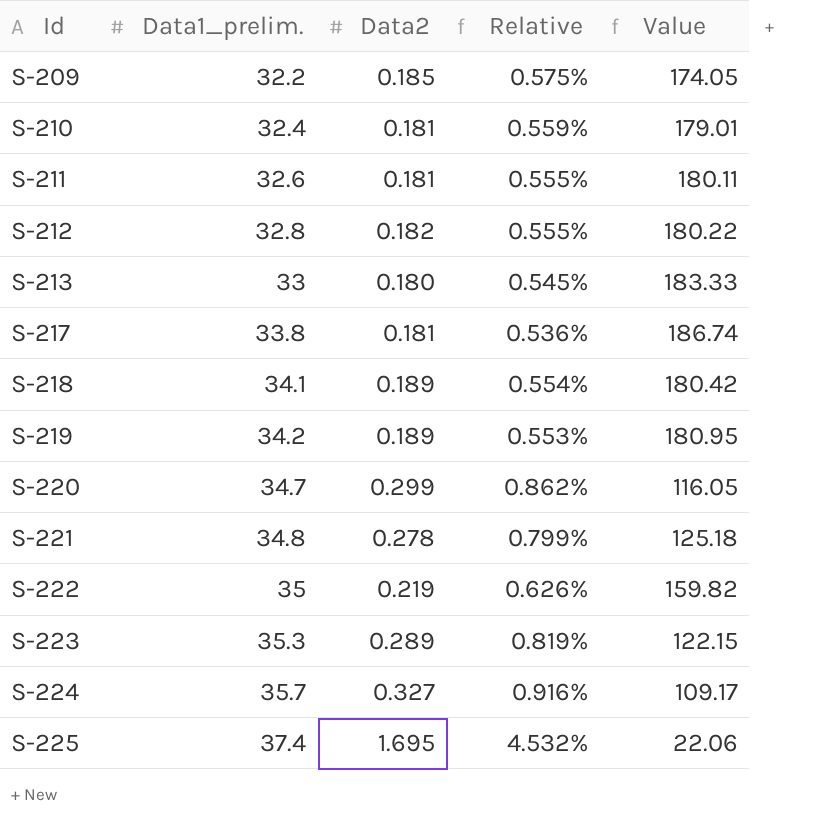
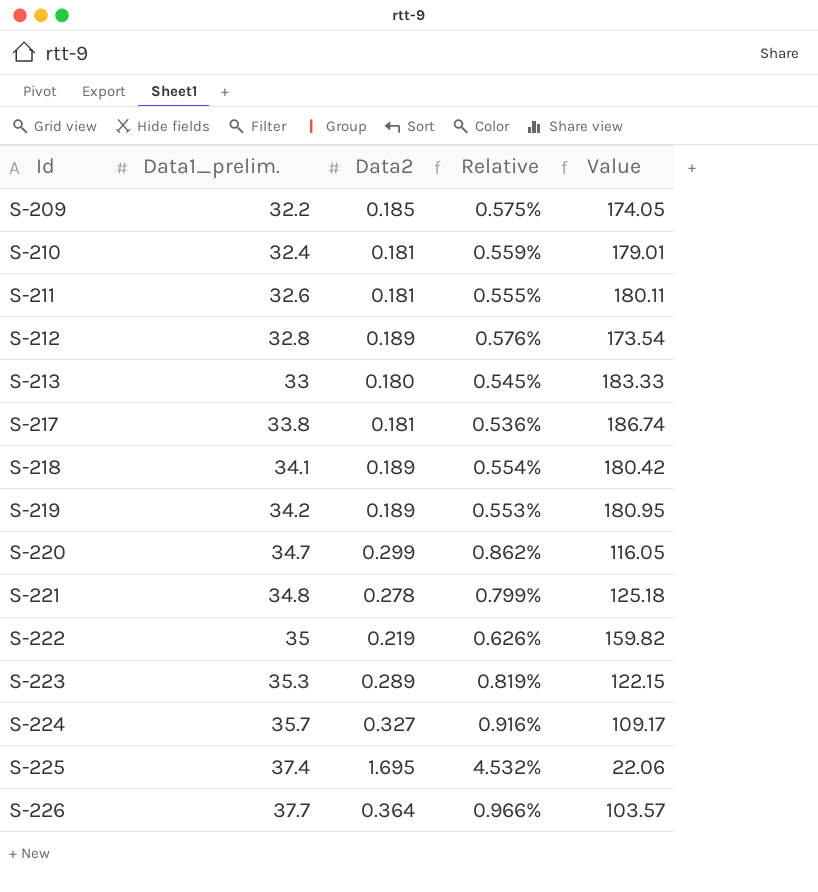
S-212 | Data2: 0.182 -> 0.189
S-212 | Relative: 0.555% -> 0.576%
S-212 | Value: 180.22 -> 173.54
row S-226: none -> 37.7 | 0.364 | 0.966% | 103.57

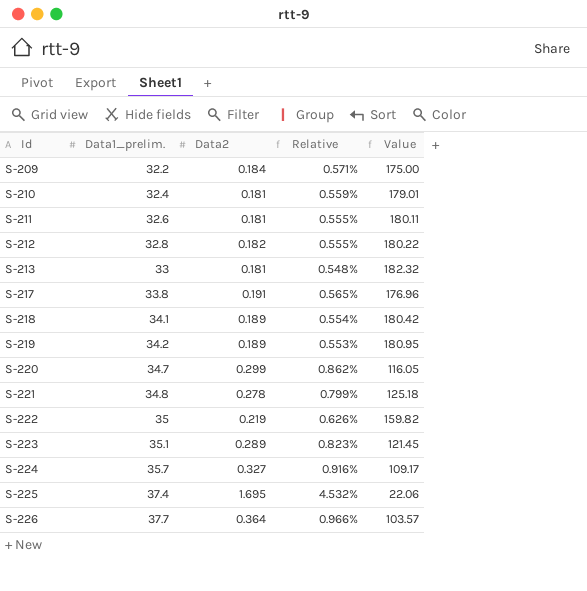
S-209 | Data2: 0.185 -> 0.184
S-209 | Relative: 0.575% -> 0.571%
S-209 | Value: 174.05 -> 175.00
S-212 | Data2: 0.189 -> 0.182
S-212 | Relative: 0.576% -> 0.555%
S-212 | Value: 173.54 -> 180.22
S-213 | Data2: 0.180 -> 0.181
S-213 | Relative: 0.545% -> 0.548%
S-213 | Value: 183.33 -> 182.32
S-217 | Data2: 0.181 -> 0.191
S-217 | Relative: 0.536% -> 0.565%
S-217 | Value: 186.74 -> 176.96
S-223 | Data1_prelim.: 35.3 -> 35.1
S-223 | Relative: 0.819% -> 0.823%
S-223 | Value: 122.15 -> 121.45

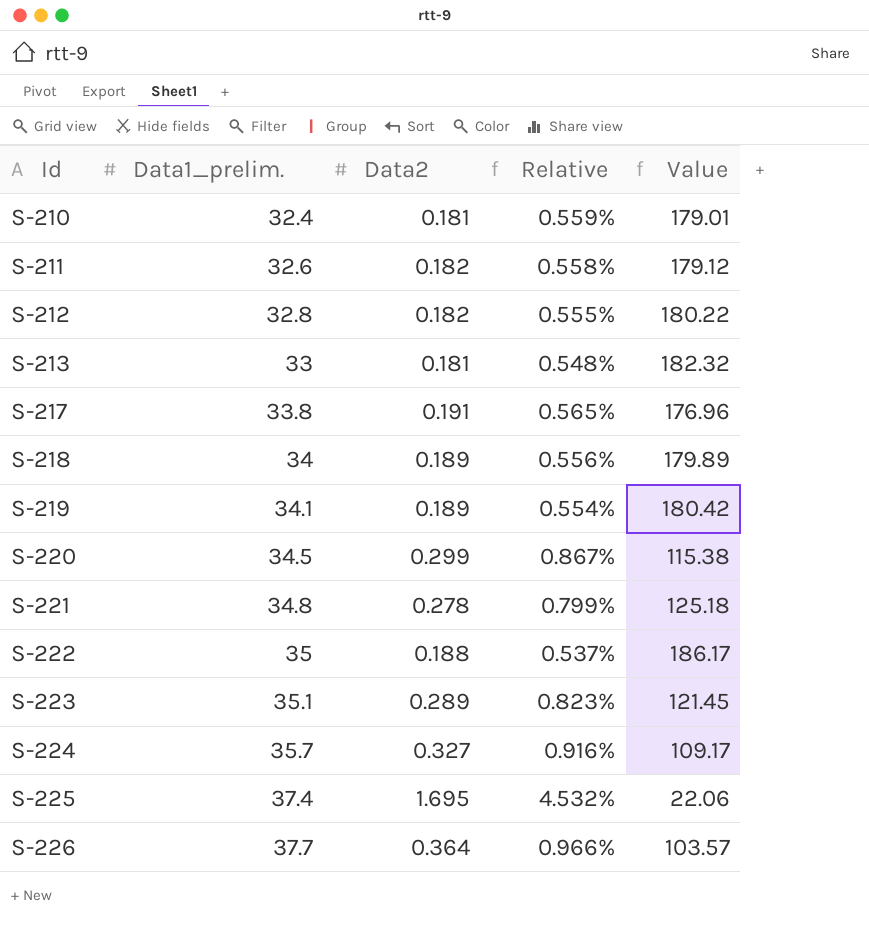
row S-209: 32.2 | 0.184 | 0.571% | 175.00 -> none
S-211 | Data2: 0.181 -> 0.182
S-211 | Relative: 0.555% -> 0.558%
S-211 | Value: 180.11 -> 179.12
S-218 | Data1_prelim.: 34.1 -> 34
S-218 | Relative: 0.554% -> 0.556%
S-218 | Value: 180.42 -> 179.89
S-219 | Data1_prelim.: 34.2 -> 34.1
S-219 | Relative: 0.553% -> 0.554%
S-219 | Value: 180.95 -> 180.42
S-220 | Data1_prelim.: 34.7 -> 34.5
S-220 | Relative: 0.862% -> 0.867%
S-220 | Value: 116.05 -> 115.38
S-222 | Data2: 0.219 -> 0.188
S-222 | Relative: 0.626% -> 0.537%
S-222 | Value: 159.82 -> 186.17

